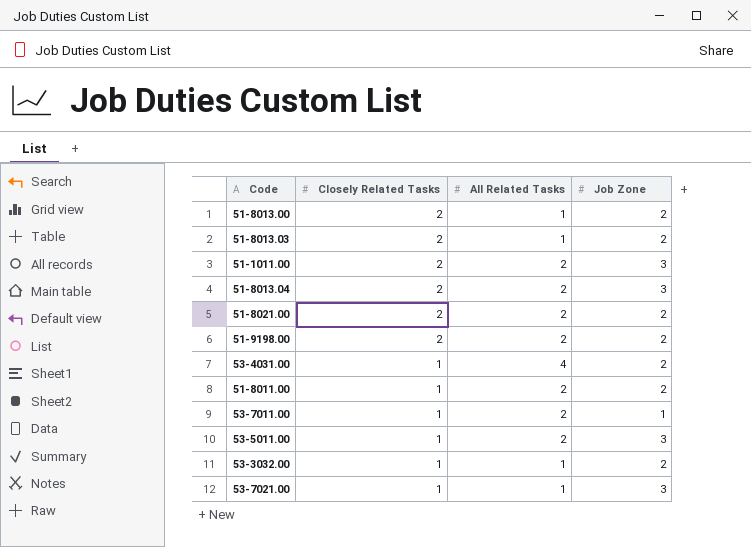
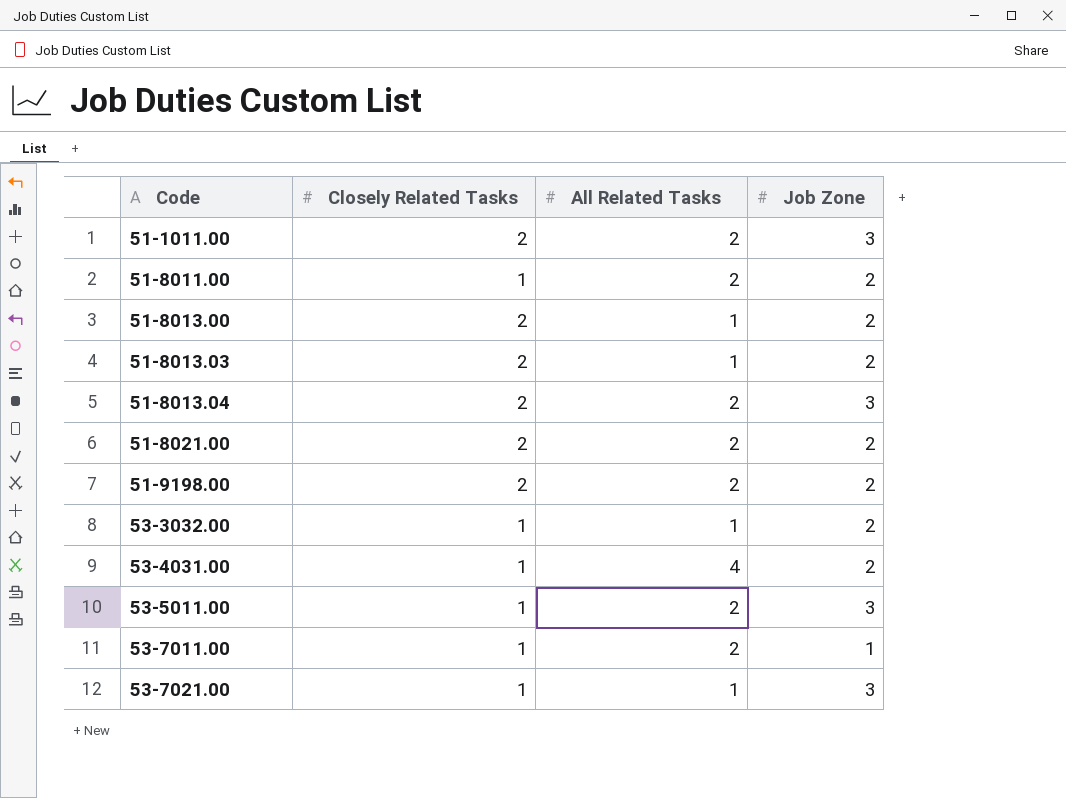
row order: Closely Related Tasks descending -> Code ascending

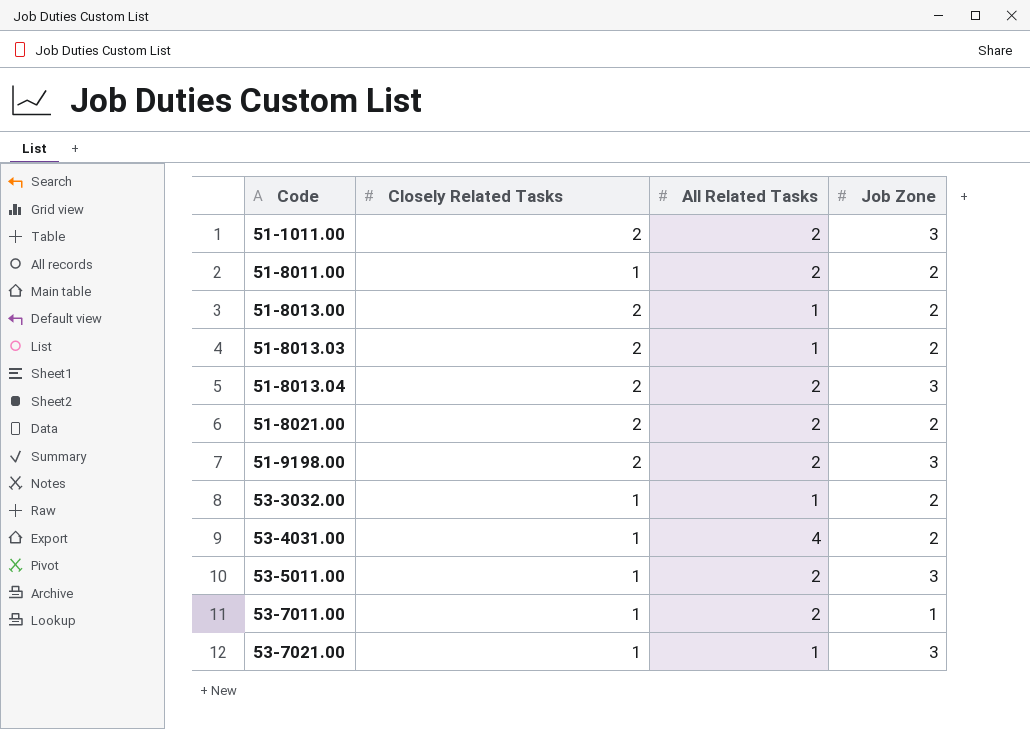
51-9198.00 | Job Zone: 2 -> 3

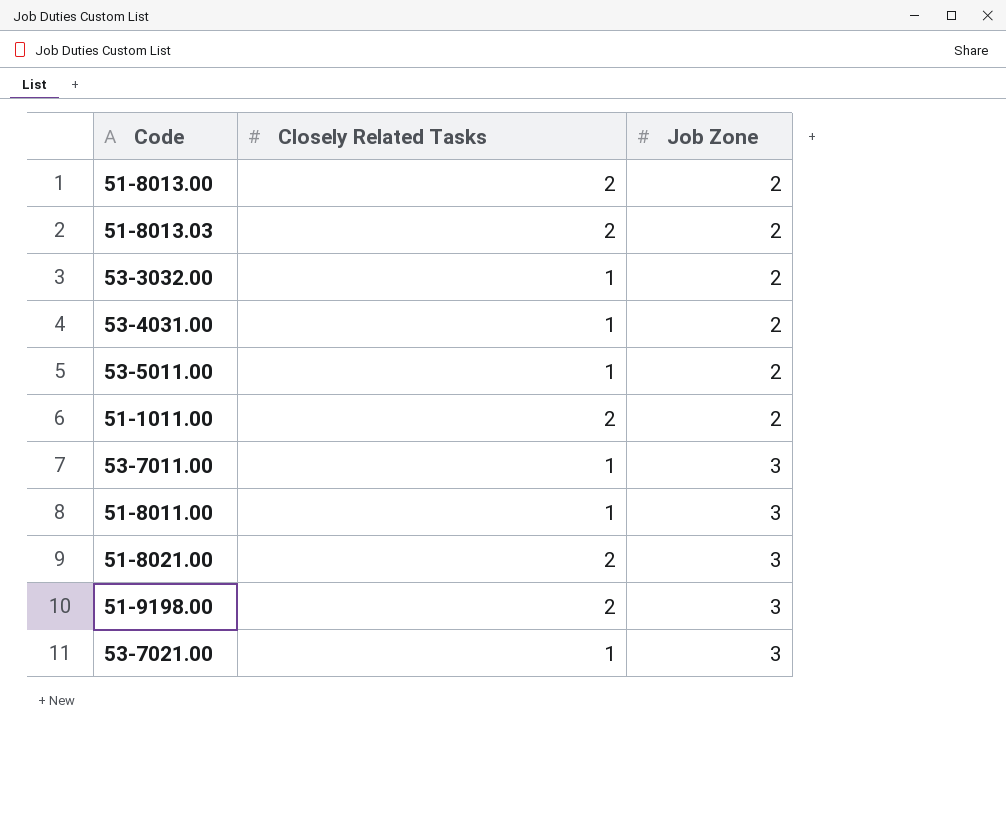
row order: Code ascending -> Job Zone ascending
column All Related Tasks | position: 3 -> none
row 51-8013.04: 2 | 2 | 3 -> none
53-5011.00 | Job Zone: 3 -> 2
51-1011.00 | Job Zone: 3 -> 2
53-7011.00 | Job Zone: 1 -> 3
51-8011.00 | Job Zone: 2 -> 3
51-8021.00 | Job Zone: 2 -> 3

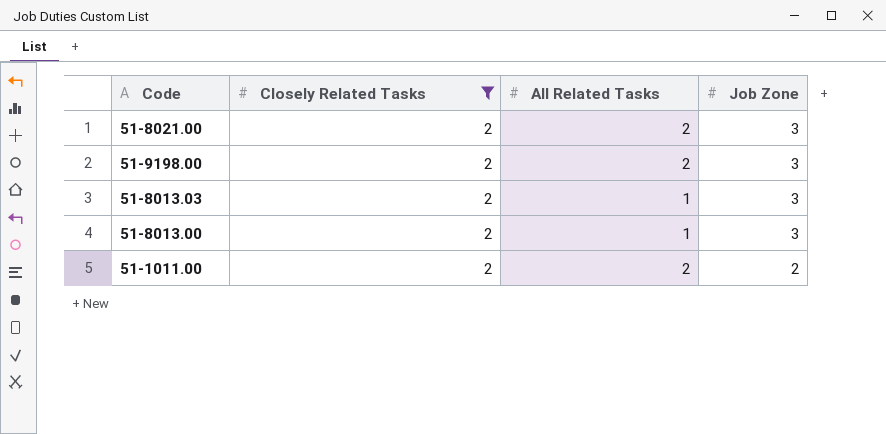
filter: none -> Closely Related Tasks = 2
row order: Job Zone ascending -> Job Zone descending
column All Related Tasks | position: none -> 3
51-8013.03 | Job Zone: 2 -> 3
51-8013.00 | Job Zone: 2 -> 3

